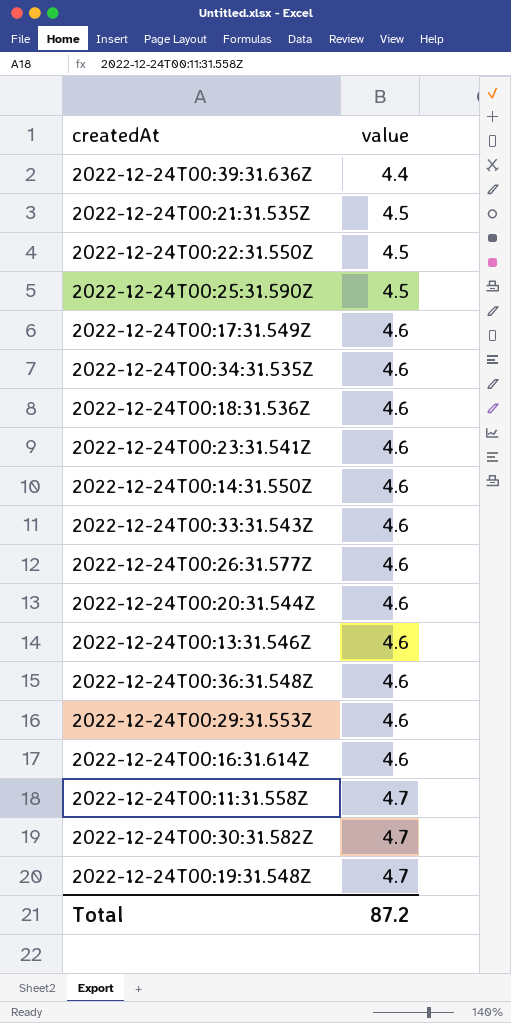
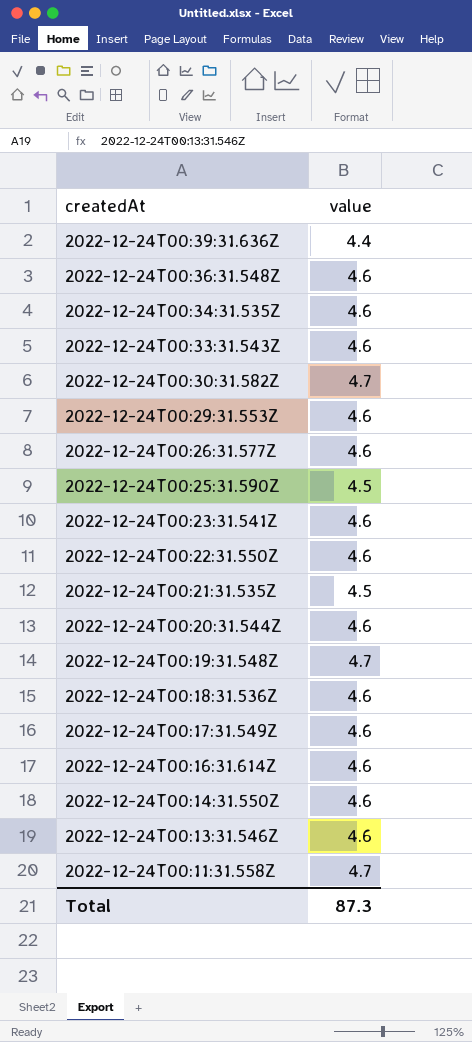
row order: value ascending -> createdAt descending
2022-12-24T00:22:31.550Z | value: 4.5 -> 4.6
Total | value: 87.2 -> 87.3

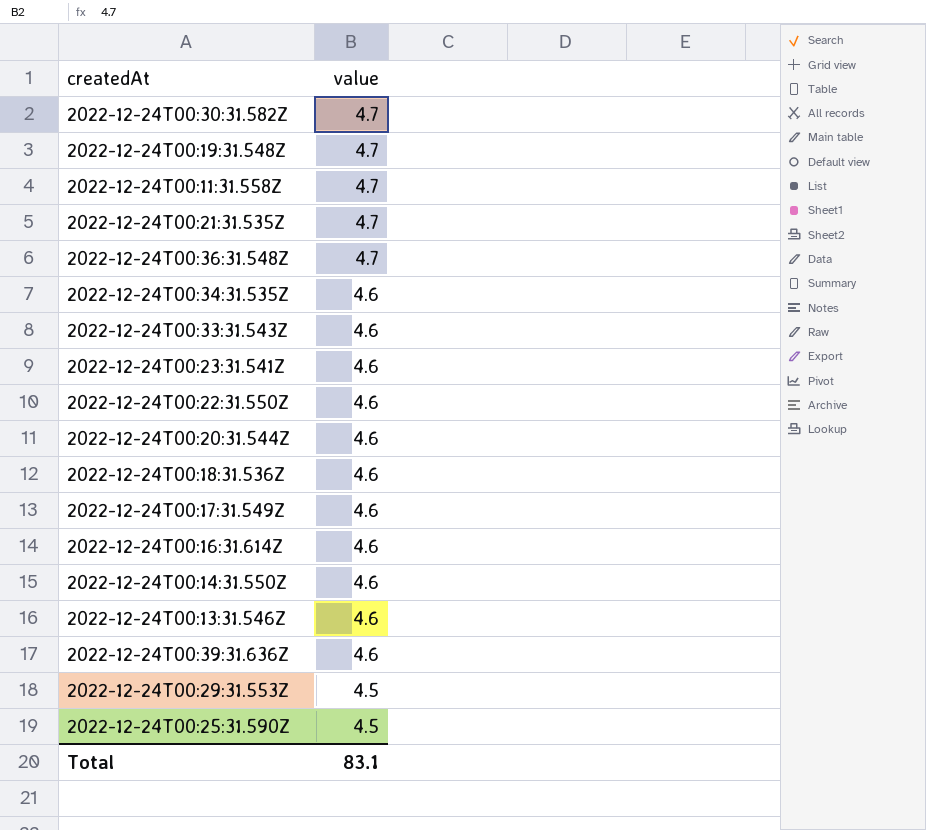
row order: createdAt descending -> value descending
row 2022-12-24T00:26:31.577Z: 4.6 -> none
2022-12-24T00:21:31.535Z | value: 4.5 -> 4.7
2022-12-24T00:36:31.548Z | value: 4.6 -> 4.7
2022-12-24T00:39:31.636Z | value: 4.4 -> 4.6
2022-12-24T00:29:31.553Z | value: 4.6 -> 4.5
Total | value: 87.3 -> 83.1

